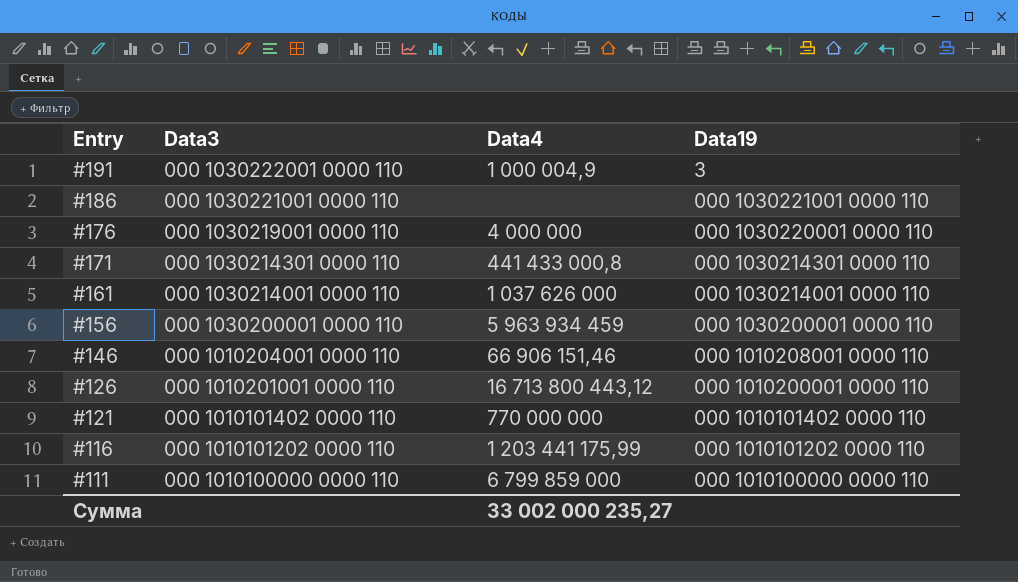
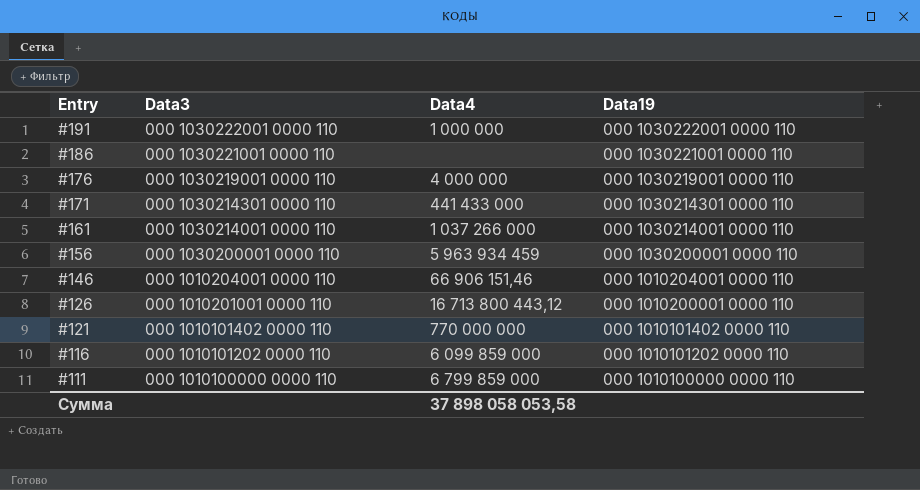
#191 | Data4: 1 000 004,9 -> 1 000 000
#191 | Data19: 3 -> 000 1030222001 0000 110
#176 | Data19: 000 1030220001 0000 110 -> 000 1030219001 0000 110
#171 | Data4: 441 433 000,8 -> 441 433 000
#161 | Data4: 1 037 626 000 -> 1 037 266 000
#146 | Data19: 000 1010208001 0000 110 -> 000 1010204001 0000 110
#116 | Data4: 1 203 441 175,99 -> 6 099 859 000
Сумма | Data4: 33 002 000 235,27 -> 37 898 058 053,58

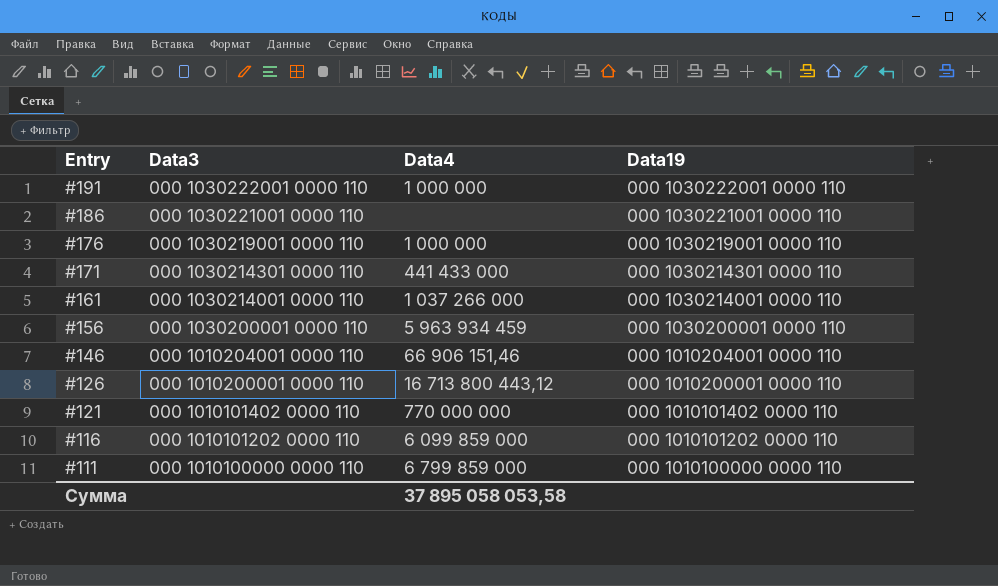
#176 | Data4: 4 000 000 -> 1 000 000
#126 | Data3: 000 1010201001 0000 110 -> 000 1010200001 0000 110
Сумма | Data4: 37 898 058 053,58 -> 37 895 058 053,58

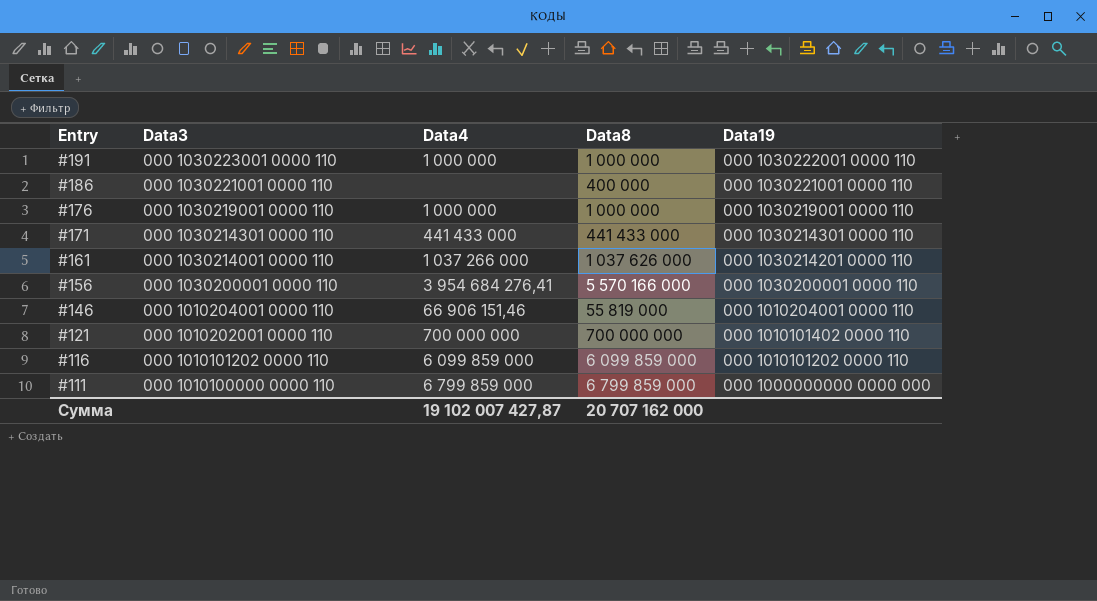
column Data8 | position: none -> 4
row #126: 000 1010200001 0000 110 | 16 713 800 443,12 | 000 1010200001 0000 110 -> none
#191 | Data3: 000 1030222001 0000 110 -> 000 1030223001 0000 110
#161 | Data19: 000 1030214001 0000 110 -> 000 1030214201 0000 110
#156 | Data4: 5 963 934 459 -> 3 954 684 276,41
#121 | Data3: 000 1010101402 0000 110 -> 000 1010202001 0000 110
#121 | Data4: 770 000 000 -> 700 000 000
#111 | Data19: 000 1010100000 0000 110 -> 000 1000000000 0000 000
Сумма | Data4: 37 895 058 053,58 -> 19 102 007 427,87

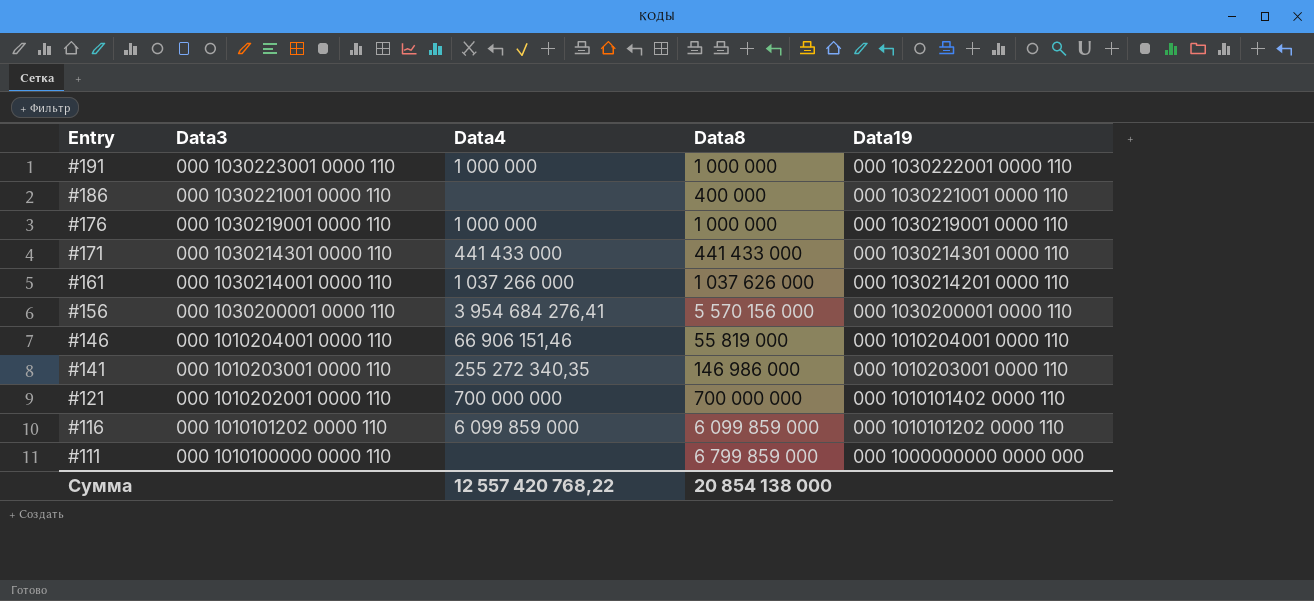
#156 | Data8: 5 570 166 000 -> 5 570 156 000
row #141: none -> 000 1010203001 0000 110 | 255 272 340,35 | 146 986 000 | 000 1010203001 0000 110
#111 | Data4: 6 799 859 000 -> none
Сумма | Data4: 19 102 007 427,87 -> 12 557 420 768,22
Сумма | Data8: 20 707 162 000 -> 20 854 138 000

